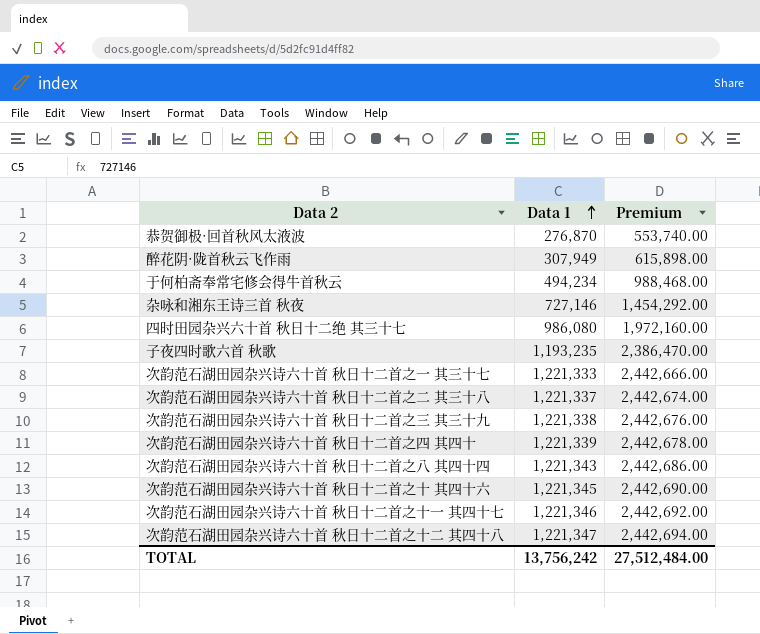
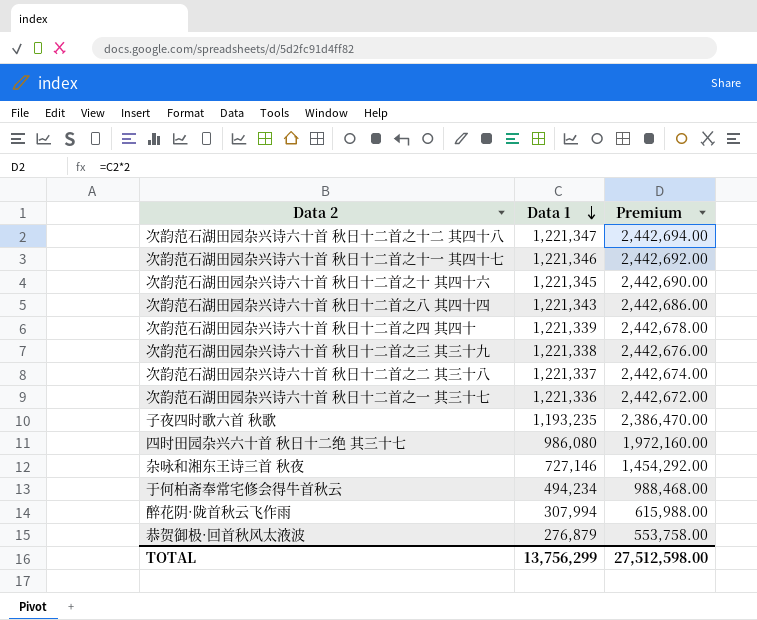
row order: Data 1 ascending -> Data 1 descending
次韵范石湖田园杂兴诗六十首 秋日十二首之一 其三十七 | Data 1: 1,221,333 -> 1,221,336
次韵范石湖田园杂兴诗六十首 秋日十二首之一 其三十七 | Premium: 2,442,666.00 -> 2,442,672.00
醉花阴·陇首秋云飞作雨 | Data 1: 307,949 -> 307,994
醉花阴·陇首秋云飞作雨 | Premium: 615,898.00 -> 615,988.00
恭贺御极·回首秋风太液波 | Data 1: 276,870 -> 276,879
恭贺御极·回首秋风太液波 | Premium: 553,740.00 -> 553,758.00
TOTAL | Data 1: 13,756,242 -> 13,756,299
TOTAL | Premium: 27,512,484.00 -> 27,512,598.00

